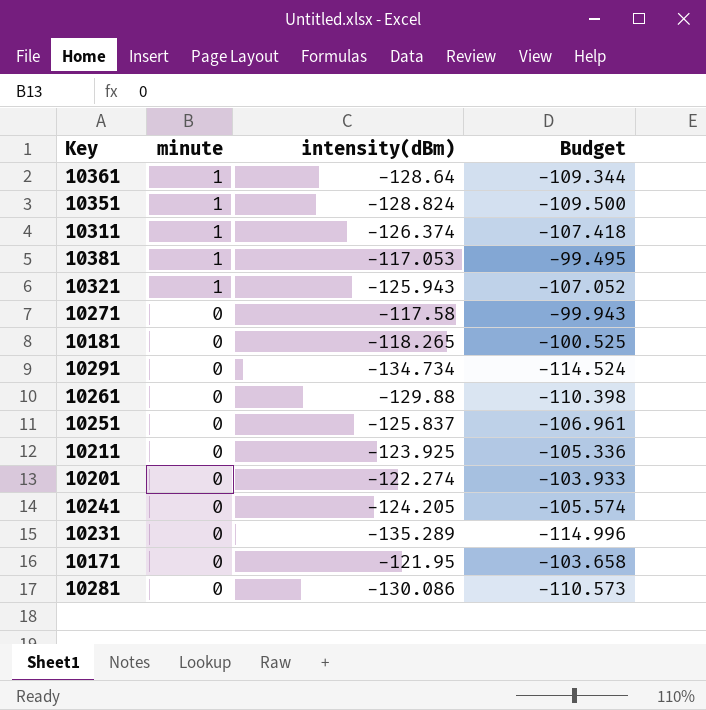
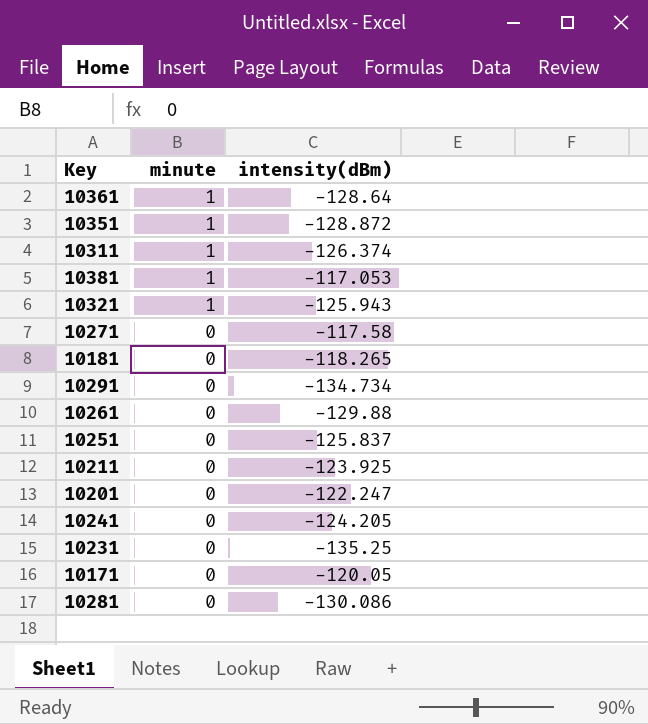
column Budget | formula: [intensity(dBm)] * 0.85 -> none
10351 | intensity(dBm): -128.824 -> -128.872
10201 | intensity(dBm): -122.274 -> -122.247
10231 | intensity(dBm): -135.289 -> -135.25
10171 | intensity(dBm): -121.95 -> -120.05

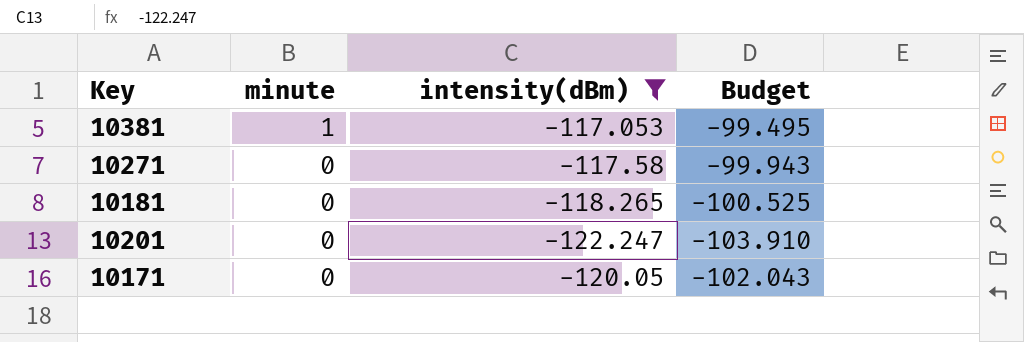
filter: none -> intensity(dBm) >= -122.247
column Budget | formula: none -> [intensity(dBm)] * 0.85

